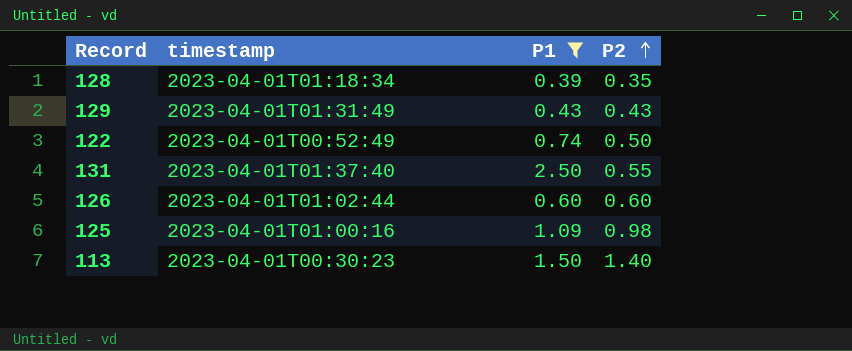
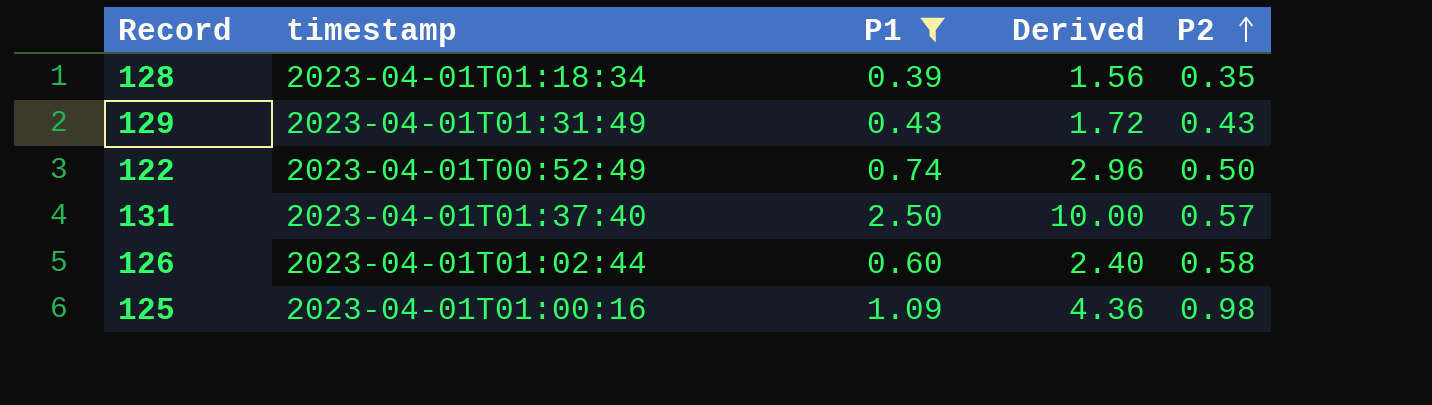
column Derived | formula: none -> [P1] * 4
row 113: 2023-04-01T00:30:23 | 1.50 | 1.40 -> none
131 | P2: 0.55 -> 0.57
126 | P2: 0.60 -> 0.58

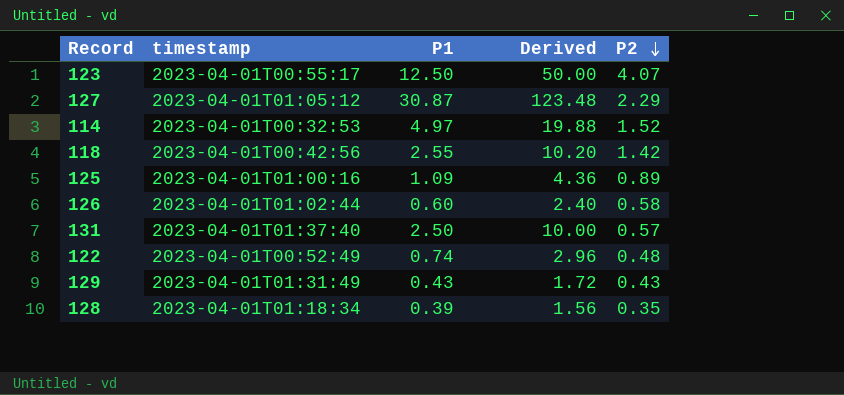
filter: P1 <= 2.50 -> none
row order: P2 ascending -> P2 descending
125 | P2: 0.98 -> 0.89
122 | P2: 0.50 -> 0.48

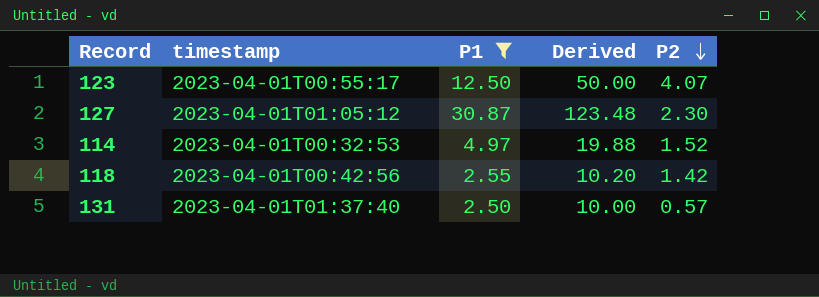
filter: none -> P1 >= 2.50
127 | P2: 2.29 -> 2.30

